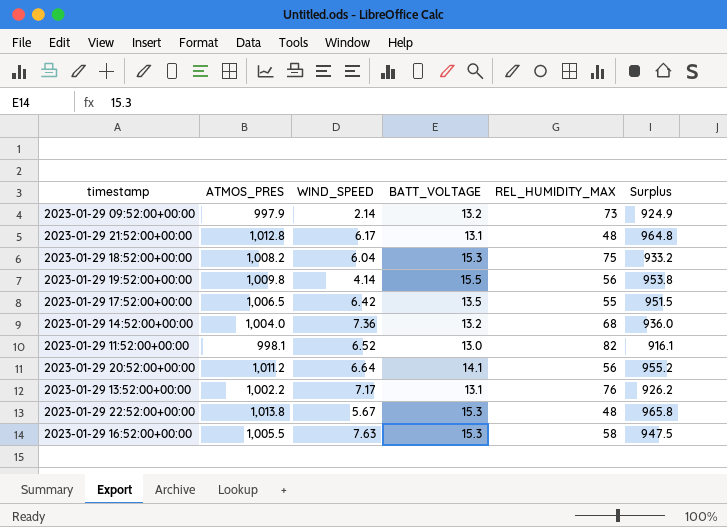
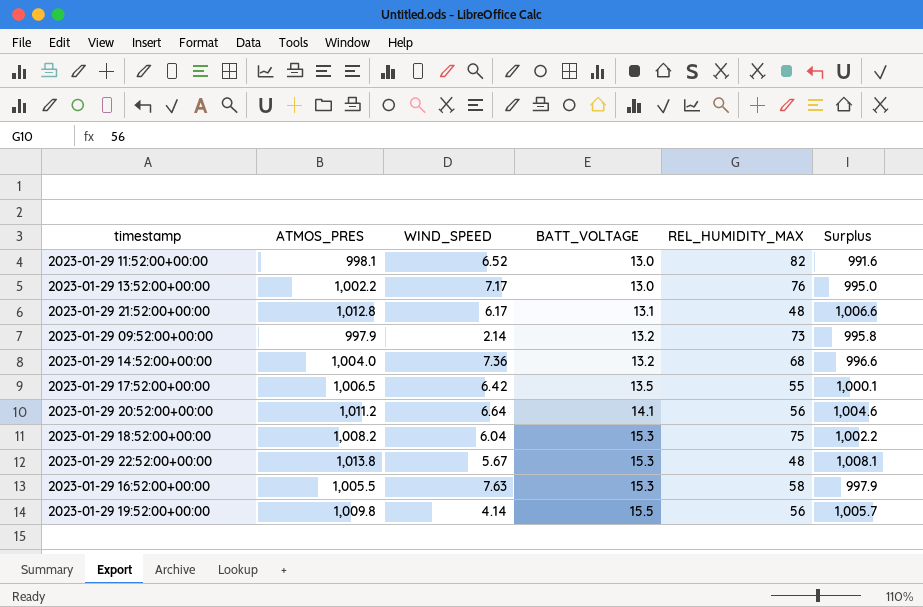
row order: none -> BATT_VOLTAGE ascending
column Surplus | formula: [ATMOS_PRES] - [REL_HUMIDITY_MAX] -> [ATMOS_PRES] - [WIND_SPEED]
2023-01-29 13:52:00+00:00 | BATT_VOLTAGE: 13.1 -> 13.0

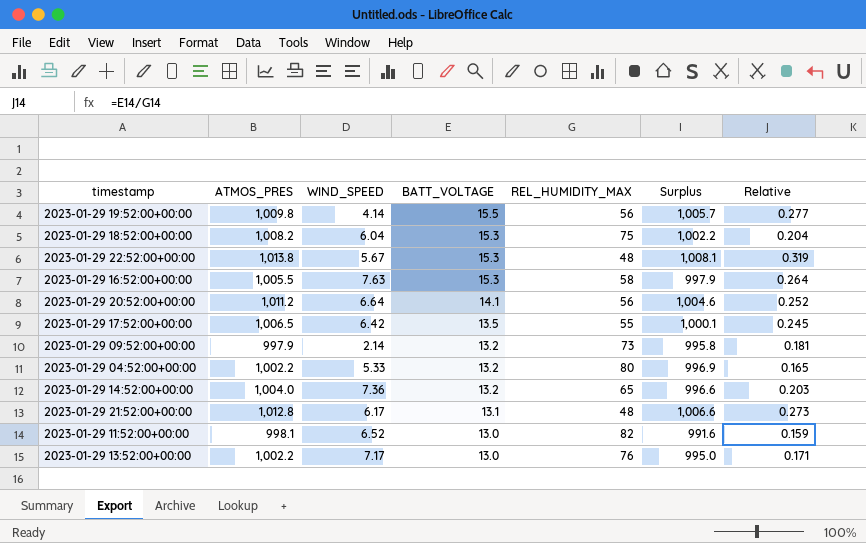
row order: BATT_VOLTAGE ascending -> BATT_VOLTAGE descending
column Relative | formula: none -> [BATT_VOLTAGE] / [REL_HUMIDITY_MAX]
row 2023-01-29 04:52:00+00:00: none -> 1,002.2 | 5.33 | 13.2 | 80 | 996.9 | 0.165
2023-01-29 14:52:00+00:00 | REL_HUMIDITY_MAX: 68 -> 65

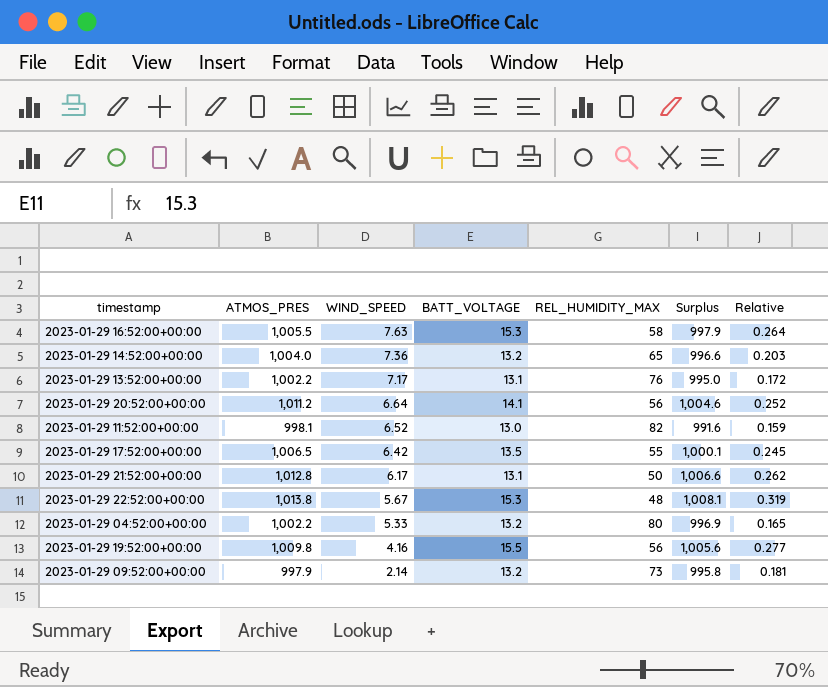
row order: BATT_VOLTAGE descending -> WIND_SPEED descending
row 2023-01-29 18:52:00+00:00: 1,008.2 | 6.04 | 15.3 | 75 | 1,002.2 | 0.204 -> none
2023-01-29 13:52:00+00:00 | BATT_VOLTAGE: 13.0 -> 13.1
2023-01-29 13:52:00+00:00 | Relative: 0.171 -> 0.172
2023-01-29 21:52:00+00:00 | REL_HUMIDITY_MAX: 48 -> 50
2023-01-29 21:52:00+00:00 | Relative: 0.273 -> 0.262
2023-01-29 19:52:00+00:00 | WIND_SPEED: 4.14 -> 4.16
2023-01-29 19:52:00+00:00 | Surplus: 1,005.7 -> 1,005.6

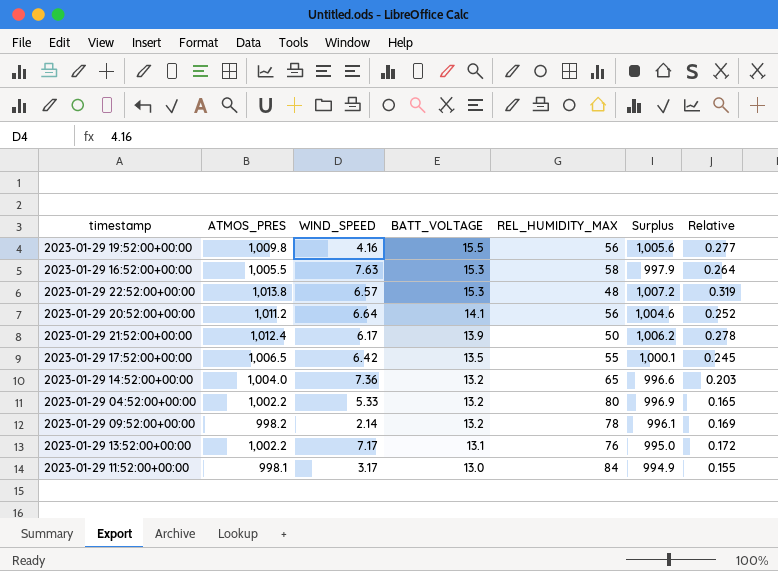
row order: WIND_SPEED descending -> BATT_VOLTAGE descending
2023-01-29 22:52:00+00:00 | WIND_SPEED: 5.67 -> 6.57
2023-01-29 22:52:00+00:00 | Surplus: 1,008.1 -> 1,007.2
2023-01-29 21:52:00+00:00 | ATMOS_PRES: 1,012.8 -> 1,012.4
2023-01-29 21:52:00+00:00 | BATT_VOLTAGE: 13.1 -> 13.9
2023-01-29 21:52:00+00:00 | Surplus: 1,006.6 -> 1,006.2
2023-01-29 21:52:00+00:00 | Relative: 0.262 -> 0.278
2023-01-29 09:52:00+00:00 | ATMOS_PRES: 997.9 -> 998.2
2023-01-29 09:52:00+00:00 | REL_HUMIDITY_MAX: 73 -> 78
2023-01-29 09:52:00+00:00 | Surplus: 995.8 -> 996.1
2023-01-29 09:52:00+00:00 | Relative: 0.181 -> 0.169
2023-01-29 11:52:00+00:00 | WIND_SPEED: 6.52 -> 3.17
2023-01-29 11:52:00+00:00 | REL_HUMIDITY_MAX: 82 -> 84
2023-01-29 11:52:00+00:00 | Surplus: 991.6 -> 994.9
2023-01-29 11:52:00+00:00 | Relative: 0.159 -> 0.155

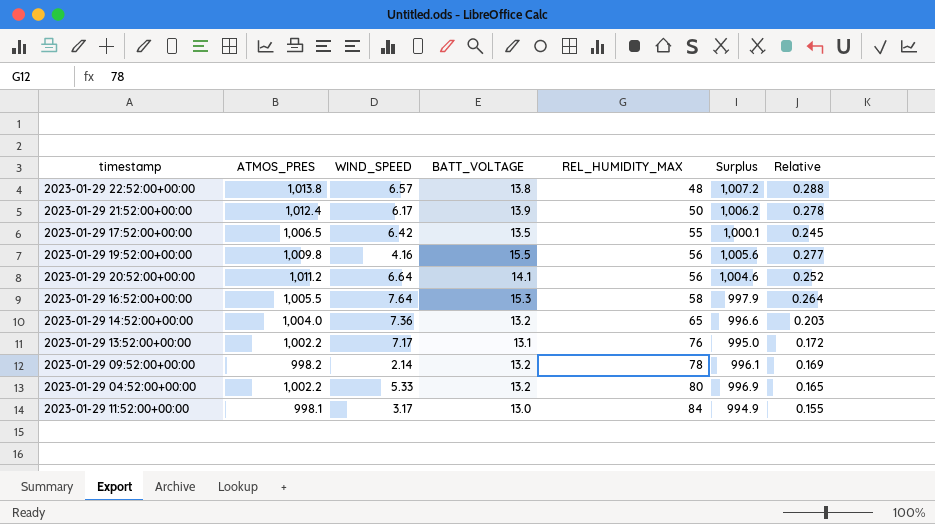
row order: BATT_VOLTAGE descending -> REL_HUMIDITY_MAX ascending
2023-01-29 22:52:00+00:00 | BATT_VOLTAGE: 15.3 -> 13.8
2023-01-29 22:52:00+00:00 | Relative: 0.319 -> 0.288
2023-01-29 16:52:00+00:00 | WIND_SPEED: 7.63 -> 7.64

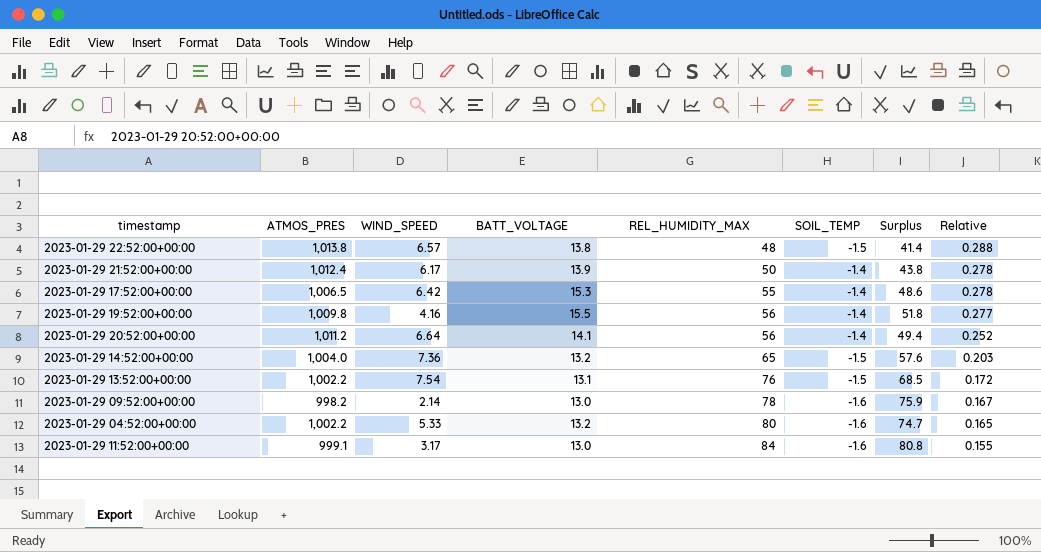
column SOIL_TEMP | position: none -> 6
column Surplus | formula: [ATMOS_PRES] - [WIND_SPEED] -> [REL_HUMIDITY_MAX] - [WIND_SPEED]
row 2023-01-29 16:52:00+00:00: 1,005.5 | 7.64 | 15.3 | 58 | 997.9 | 0.264 -> none
2023-01-29 17:52:00+00:00 | BATT_VOLTAGE: 13.5 -> 15.3
2023-01-29 17:52:00+00:00 | Relative: 0.245 -> 0.278
2023-01-29 13:52:00+00:00 | WIND_SPEED: 7.17 -> 7.54
2023-01-29 09:52:00+00:00 | BATT_VOLTAGE: 13.2 -> 13.0
2023-01-29 09:52:00+00:00 | Relative: 0.169 -> 0.167
2023-01-29 11:52:00+00:00 | ATMOS_PRES: 998.1 -> 999.1

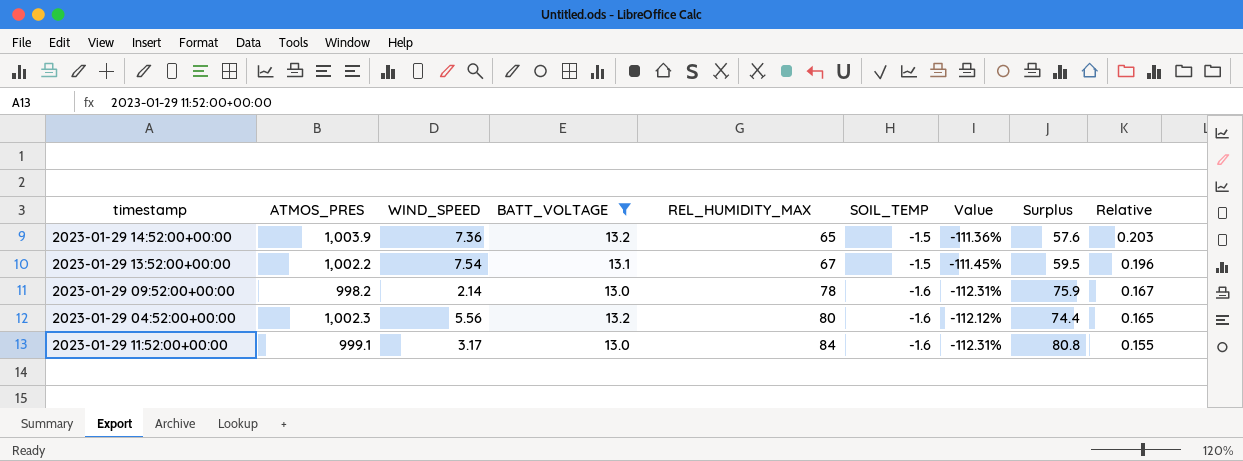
filter: none -> BATT_VOLTAGE <= 13.2
column Value | formula: none -> ([SOIL_TEMP] - [BATT_VOLTAGE]) / [BATT_VOLTAGE]
2023-01-29 14:52:00+00:00 | ATMOS_PRES: 1,004.0 -> 1,003.9
2023-01-29 13:52:00+00:00 | REL_HUMIDITY_MAX: 76 -> 67
2023-01-29 13:52:00+00:00 | Surplus: 68.5 -> 59.5
2023-01-29 13:52:00+00:00 | Relative: 0.172 -> 0.196
2023-01-29 04:52:00+00:00 | ATMOS_PRES: 1,002.2 -> 1,002.3
2023-01-29 04:52:00+00:00 | WIND_SPEED: 5.33 -> 5.56
2023-01-29 04:52:00+00:00 | Surplus: 74.7 -> 74.4

